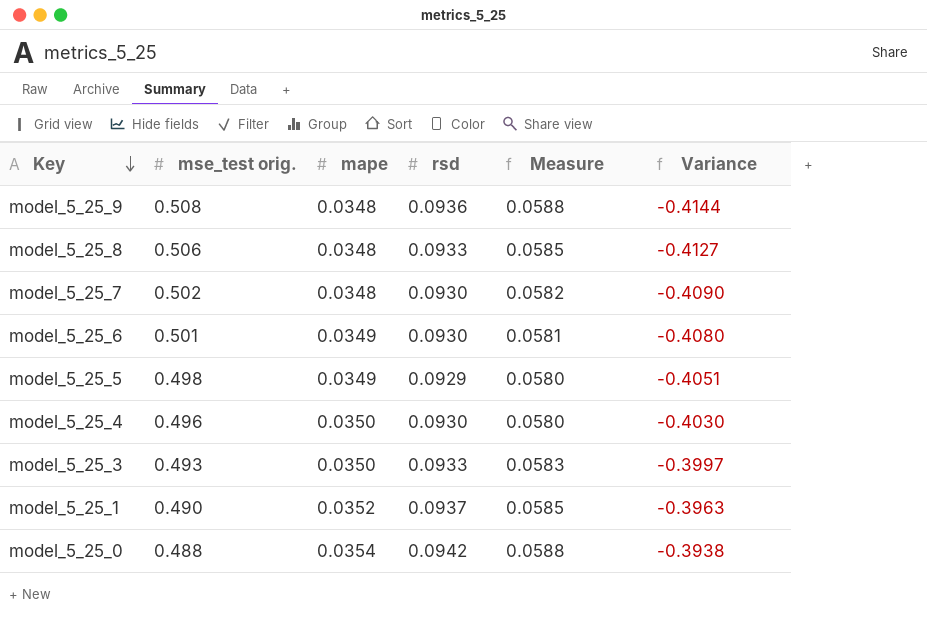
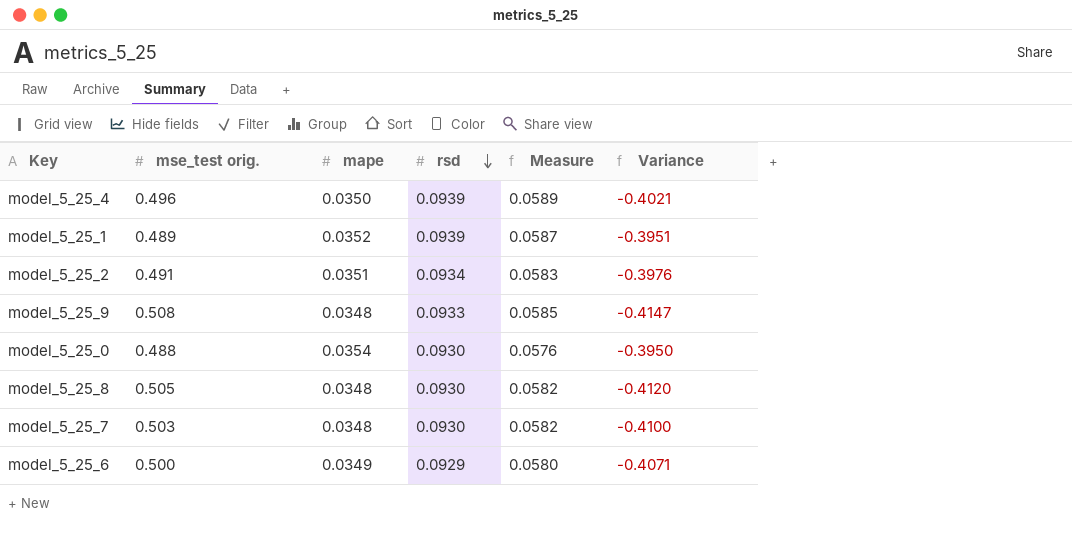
row order: Key descending -> rsd descending
row model_5_25_5: 0.498 | 0.0349 | 0.0929 | 0.0580 | -0.4051 -> none
row model_5_25_3: 0.493 | 0.0350 | 0.0933 | 0.0583 | -0.3997 -> none
model_5_25_4 | rsd: 0.0930 -> 0.0939
model_5_25_4 | Measure: 0.0580 -> 0.0589
model_5_25_4 | Variance: -0.4030 -> -0.4021
model_5_25_1 | mse_test orig.: 0.490 -> 0.489
model_5_25_1 | rsd: 0.0937 -> 0.0939
model_5_25_1 | Measure: 0.0585 -> 0.0587
model_5_25_1 | Variance: -0.3963 -> -0.3951
row model_5_25_2: none -> 0.491 | 0.0351 | 0.0934 | 0.0583 | -0.3976
model_5_25_9 | rsd: 0.0936 -> 0.0933
model_5_25_9 | Measure: 0.0588 -> 0.0585
model_5_25_9 | Variance: -0.4144 -> -0.4147
model_5_25_0 | rsd: 0.0942 -> 0.0930
model_5_25_0 | Measure: 0.0588 -> 0.0576
model_5_25_0 | Variance: -0.3938 -> -0.3950
model_5_25_8 | mse_test orig.: 0.506 -> 0.505
model_5_25_8 | rsd: 0.0933 -> 0.0930
model_5_25_8 | Measure: 0.0585 -> 0.0582
model_5_25_8 | Variance: -0.4127 -> -0.4120
model_5_25_7 | mse_test orig.: 0.502 -> 0.503
model_5_25_7 | Variance: -0.4090 -> -0.4100
model_5_25_6 | mse_test orig.: 0.501 -> 0.500
model_5_25_6 | rsd: 0.0930 -> 0.0929
model_5_25_6 | Measure: 0.0581 -> 0.0580
model_5_25_6 | Variance: -0.4080 -> -0.4071

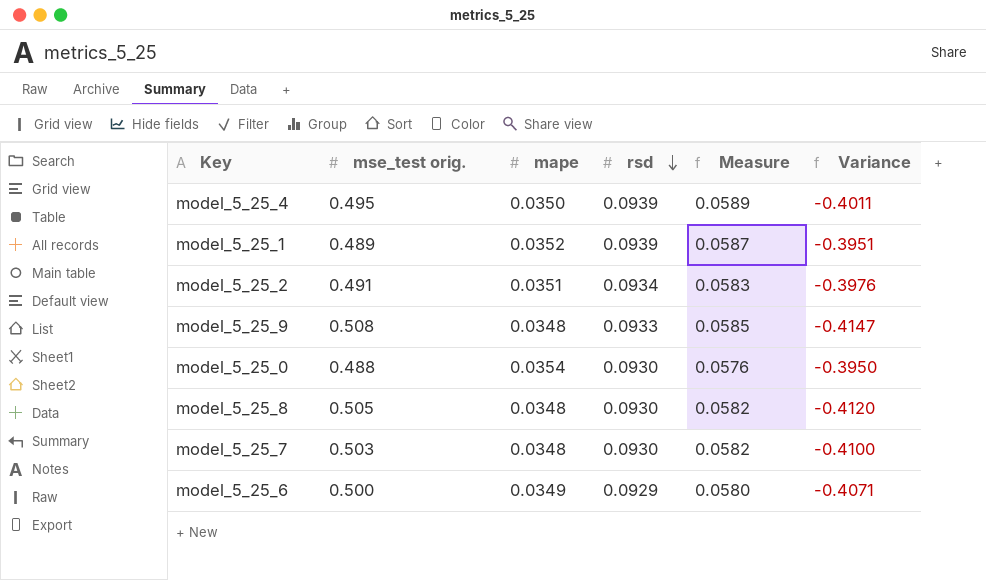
model_5_25_4 | mse_test orig.: 0.496 -> 0.495
model_5_25_4 | Variance: -0.4021 -> -0.4011

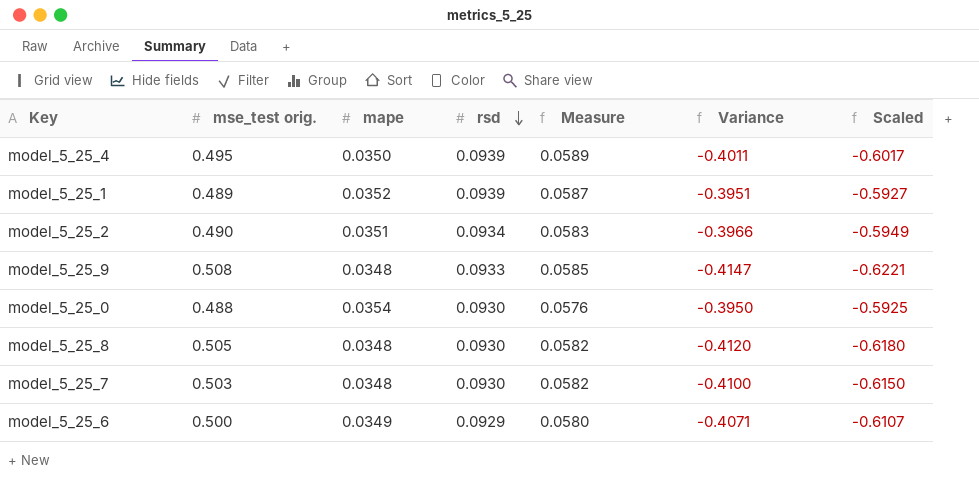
column Scaled | formula: none -> [Variance] * 1.5
model_5_25_2 | mse_test orig.: 0.491 -> 0.490
model_5_25_2 | Variance: -0.3976 -> -0.3966

